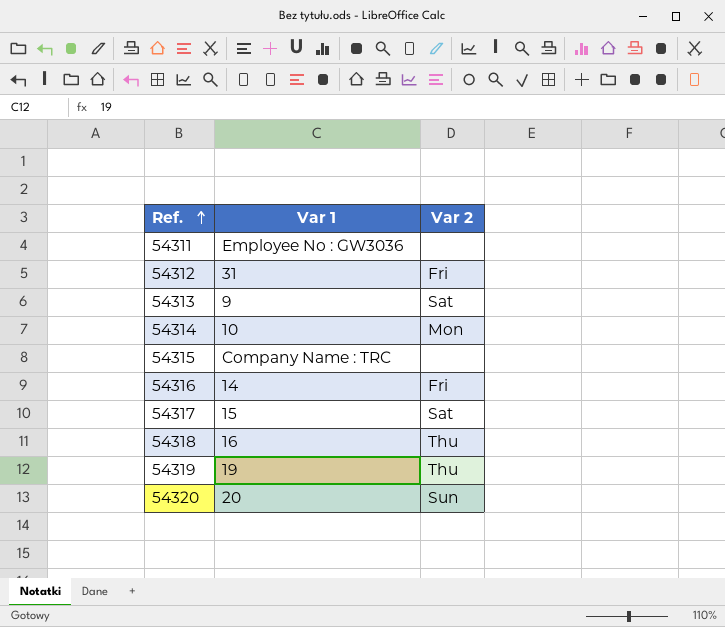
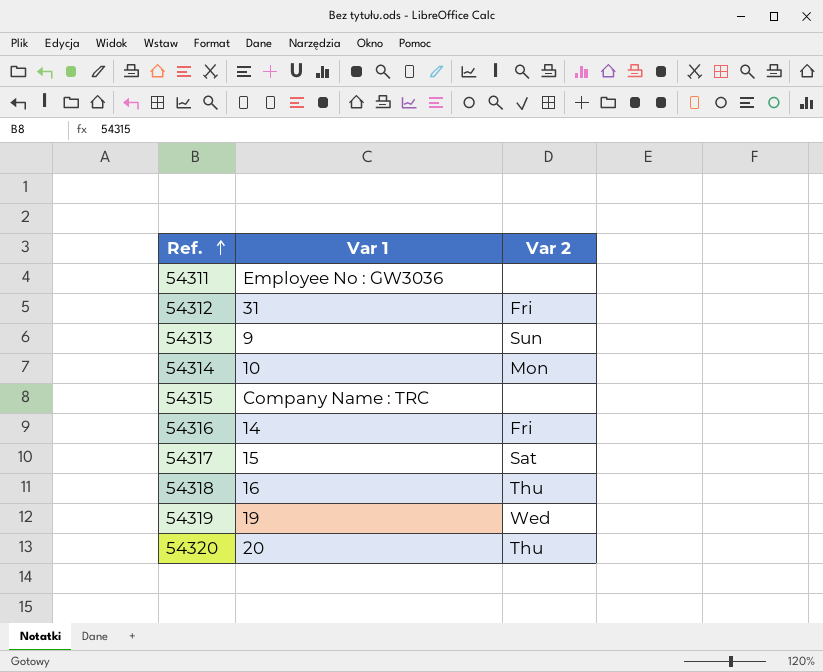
54313 | Var 2: Sat -> Sun
54319 | Var 2: Thu -> Wed
54320 | Var 2: Sun -> Thu

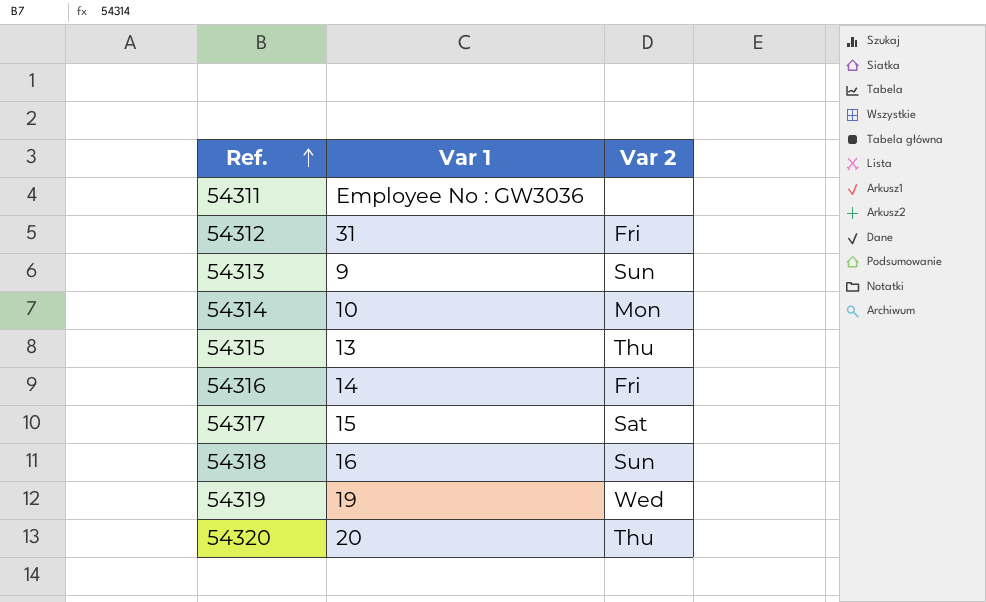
54315 | Var 1: Company Name : TRC -> 13
54315 | Var 2: none -> Thu
54318 | Var 2: Thu -> Sun

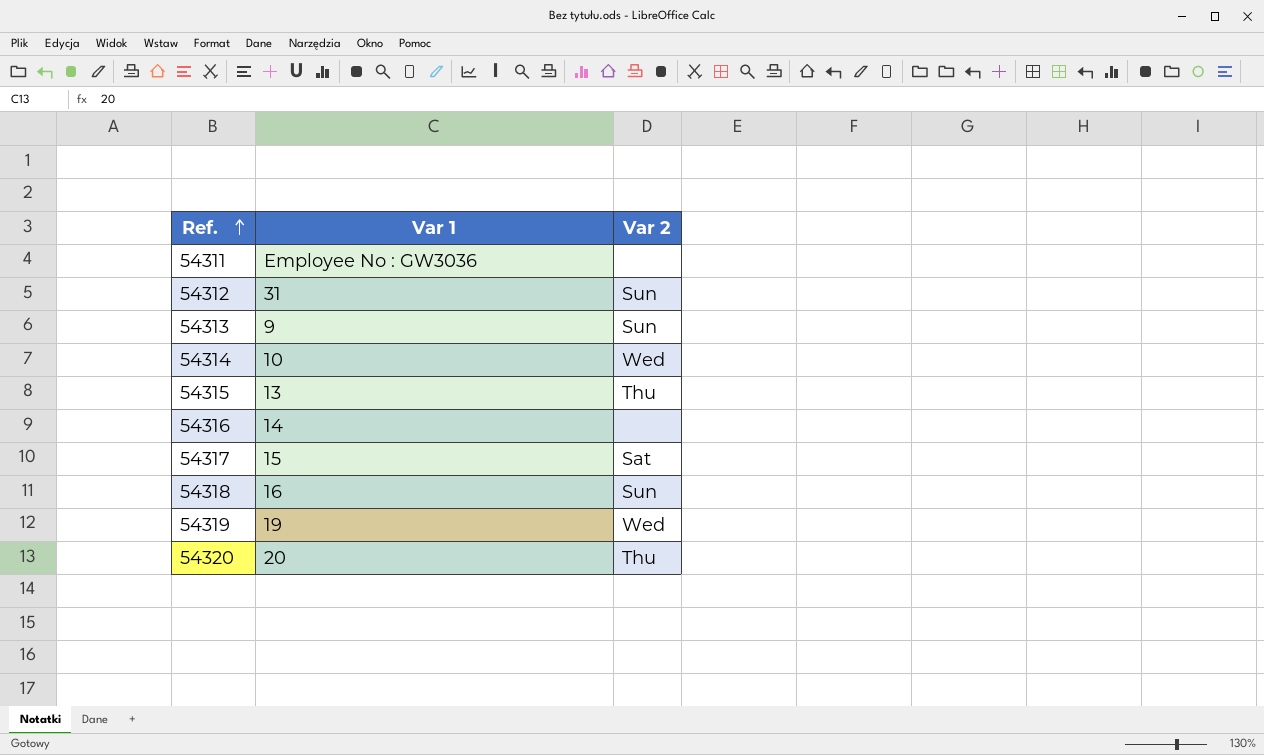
54312 | Var 2: Fri -> Sun
54314 | Var 2: Mon -> Wed
54316 | Var 2: Fri -> none

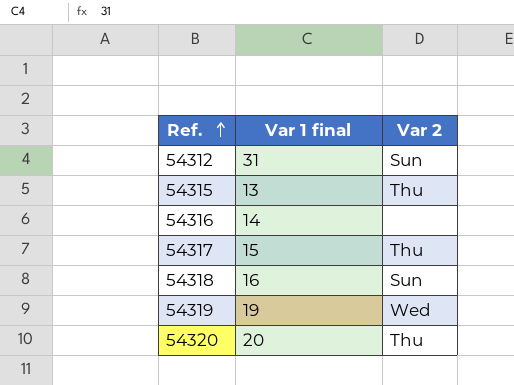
column name: Var 1 -> Var 1 final
row 54311: Employee No : GW3036 | none -> none
row 54313: 9 | Sun -> none
row 54314: 10 | Wed -> none
54317 | Var 2: Sat -> Thu

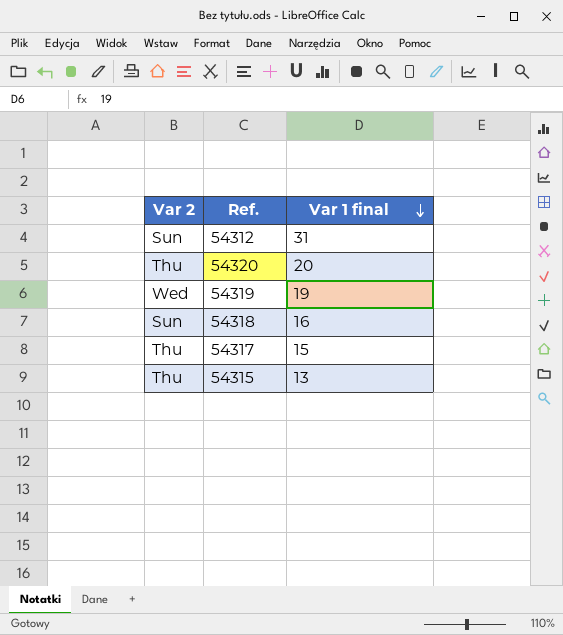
row order: Ref. ascending -> Var 1 final descending
column Var 2 | position: 3 -> 1
row 54316: 14 | none -> none

